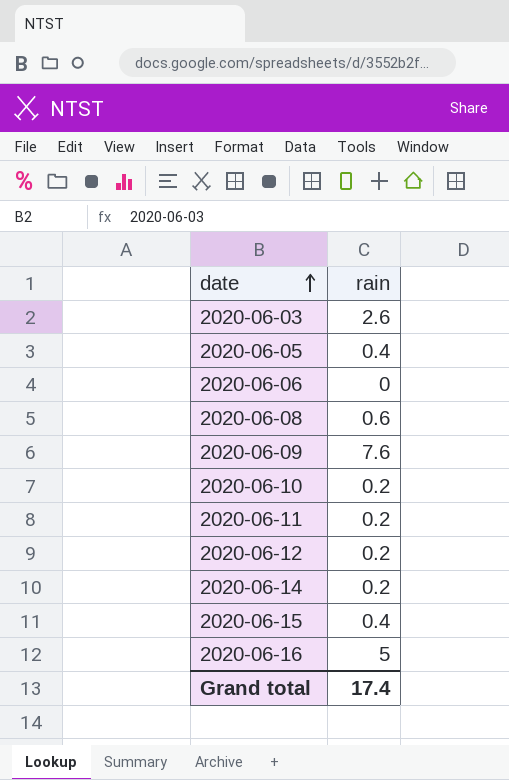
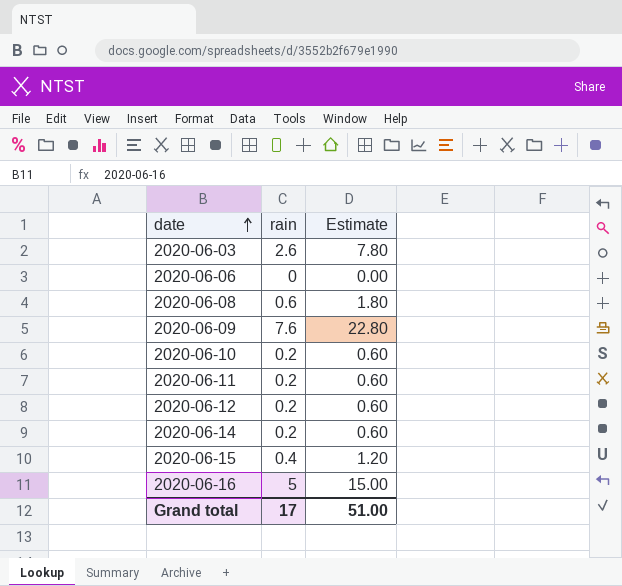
column Estimate | formula: none -> [rain] * 3
row 2020-06-05: 0.4 -> none
Grand total | rain: 17.4 -> 17

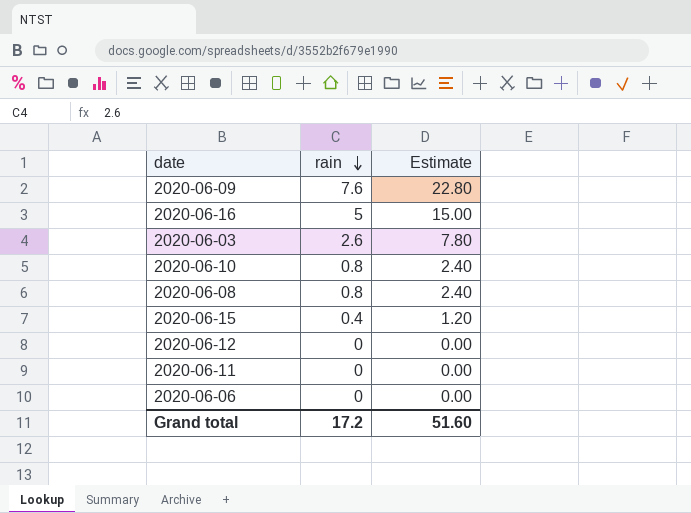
row order: date ascending -> rain descending
row 2020-06-14: 0.2 | 0.60 -> none
2020-06-10 | rain: 0.2 -> 0.8
2020-06-10 | Estimate: 0.60 -> 2.40
2020-06-08 | rain: 0.6 -> 0.8
2020-06-08 | Estimate: 1.80 -> 2.40
2020-06-12 | rain: 0.2 -> 0
2020-06-12 | Estimate: 0.60 -> 0.00
2020-06-11 | rain: 0.2 -> 0
2020-06-11 | Estimate: 0.60 -> 0.00
Grand total | rain: 17 -> 17.2
Grand total | Estimate: 51.00 -> 51.60

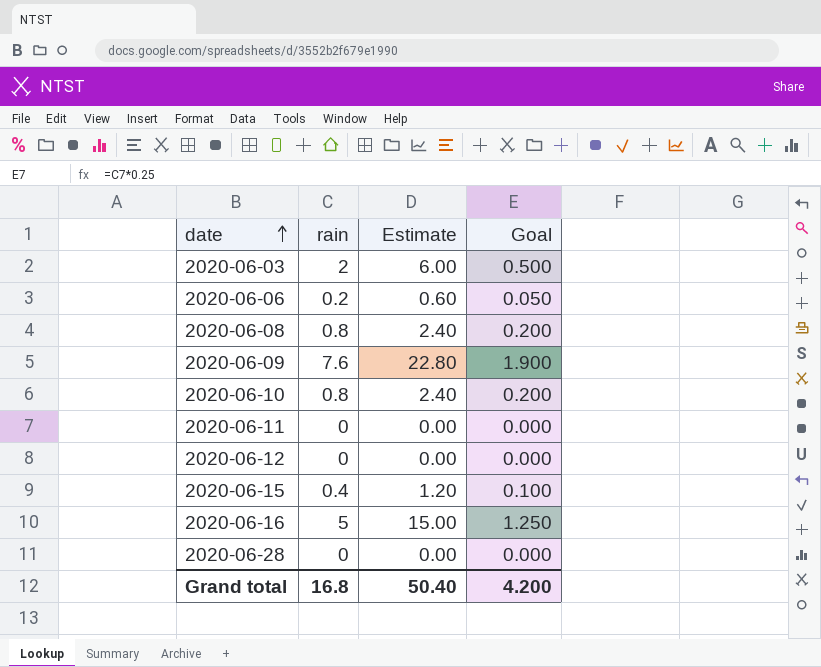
row order: rain descending -> date ascending
column Goal | formula: none -> [rain] * 0.25
2020-06-03 | rain: 2.6 -> 2
2020-06-03 | Estimate: 7.80 -> 6.00
2020-06-06 | rain: 0 -> 0.2
2020-06-06 | Estimate: 0.00 -> 0.60
row 2020-06-28: none -> 0 | 0.00 | 0.000
Grand total | rain: 17.2 -> 16.8
Grand total | Estimate: 51.60 -> 50.40

